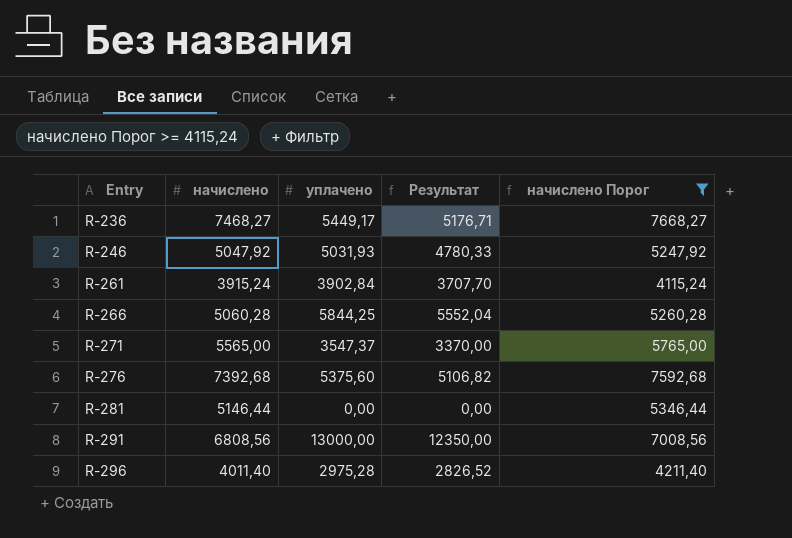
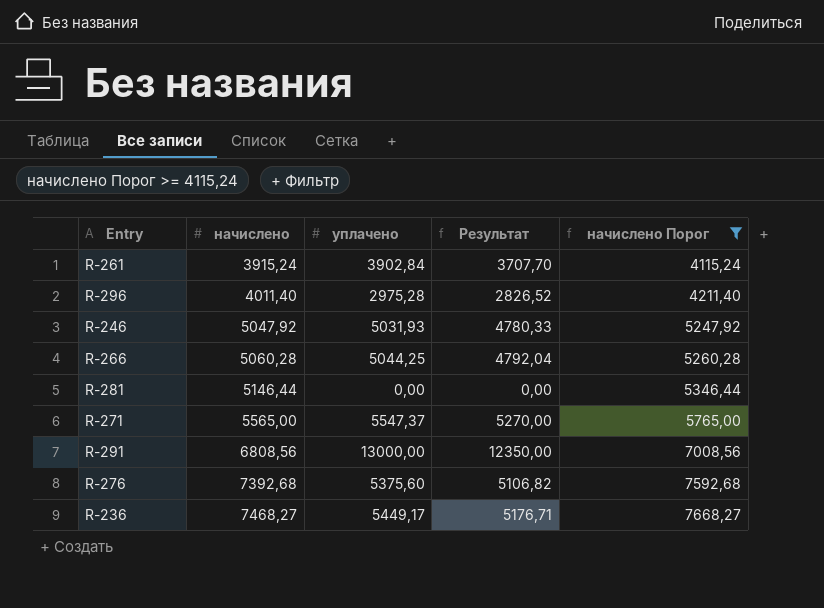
row order: Entry ascending -> начислено ascending
R-266 | уплачено: 5844,25 -> 5044,25
R-266 | Результат: 5552,04 -> 4792,04
R-271 | уплачено: 3547,37 -> 5547,37
R-271 | Результат: 3370,00 -> 5270,00

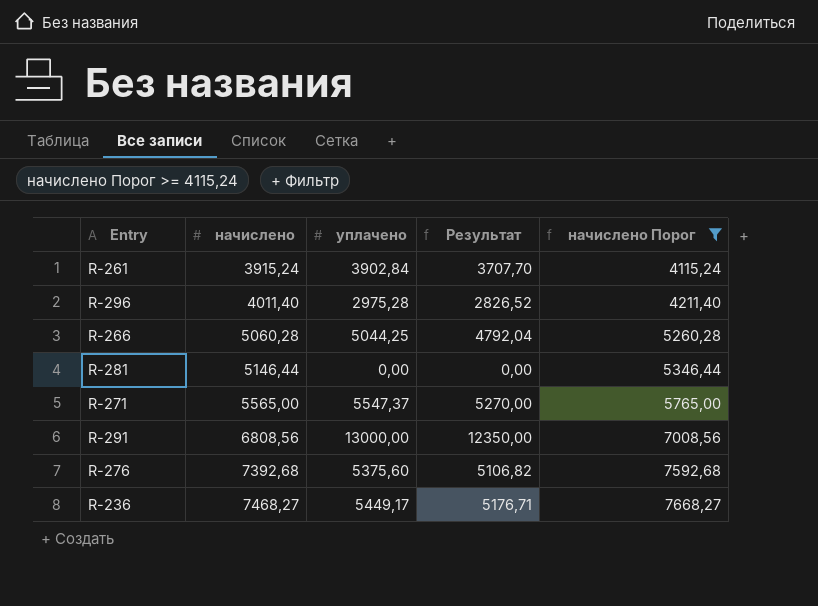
row R-246: 5047,92 | 5031,93 | 4780,33 | 5247,92 -> none

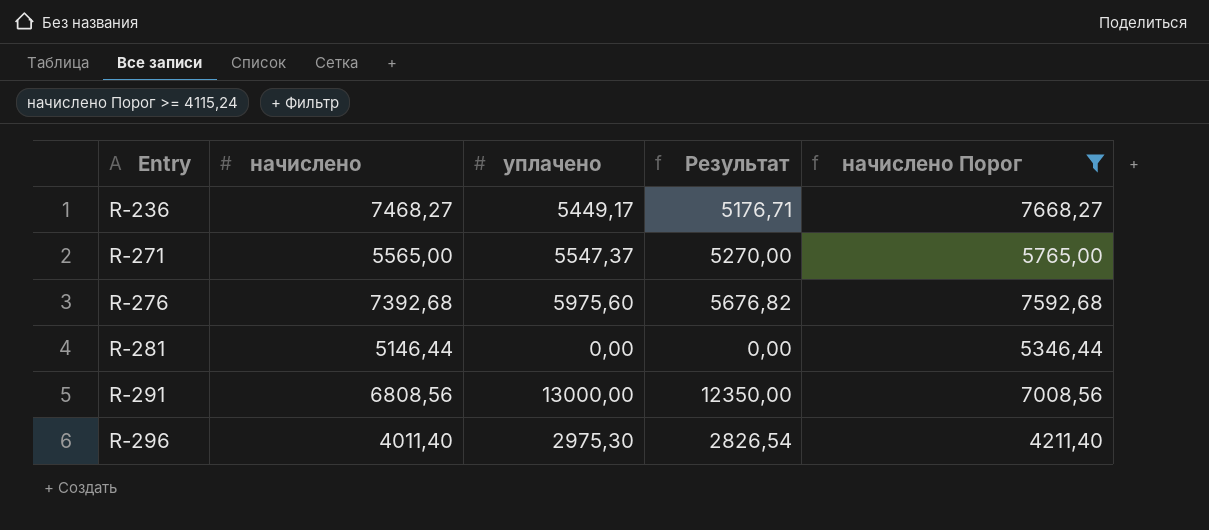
row order: начислено ascending -> Entry ascending
row R-261: 3915,24 | 3902,84 | 3707,70 | 4115,24 -> none
row R-266: 5060,28 | 5044,25 | 4792,04 | 5260,28 -> none
R-276 | уплачено: 5375,60 -> 5975,60
R-276 | Результат: 5106,82 -> 5676,82
R-296 | уплачено: 2975,28 -> 2975,30
R-296 | Результат: 2826,52 -> 2826,54

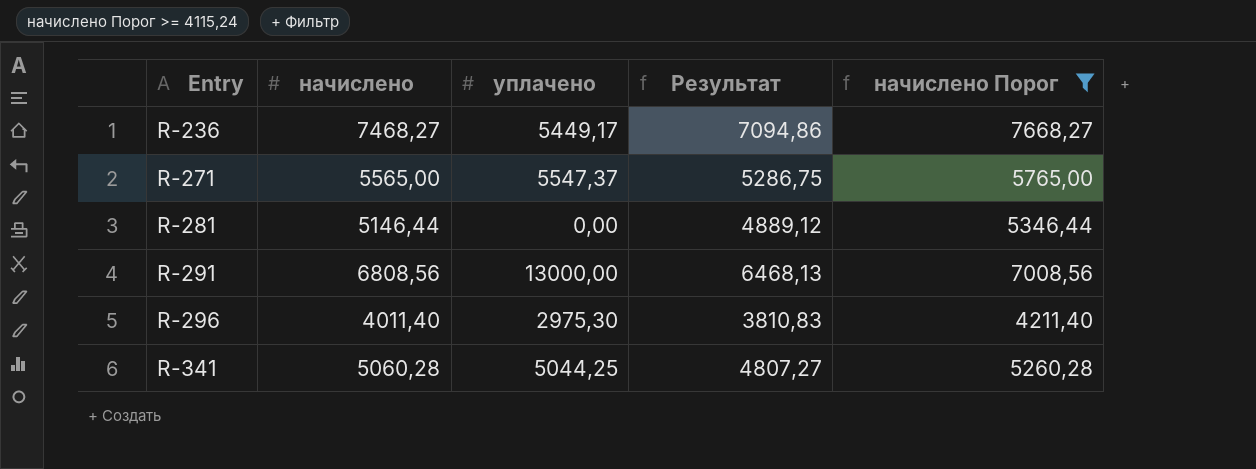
column Результат | formula: [уплачено] * 0,95 -> [начислено] * 0,95
row R-276: 7392,68 | 5975,60 | 5676,82 | 7592,68 -> none
row R-341: none -> 5060,28 | 5044,25 | 4807,27 | 5260,28

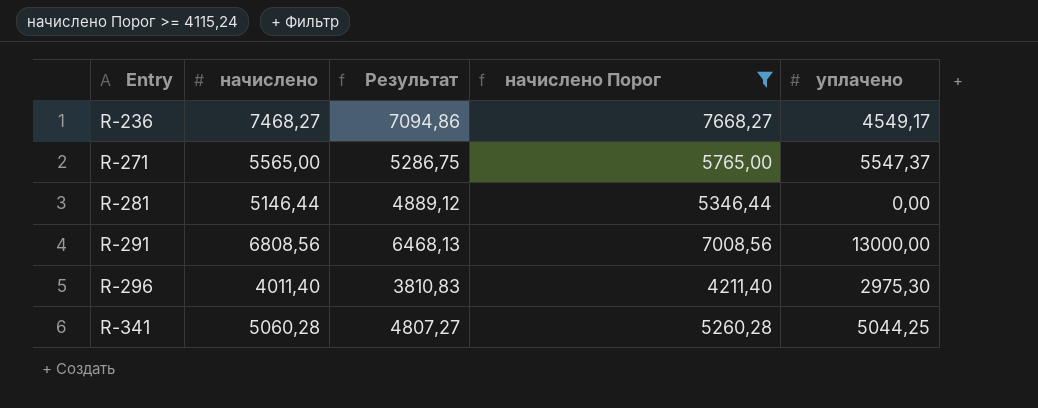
column уплачено | position: 3 -> 5
R-236 | уплачено: 5449,17 -> 4549,17

